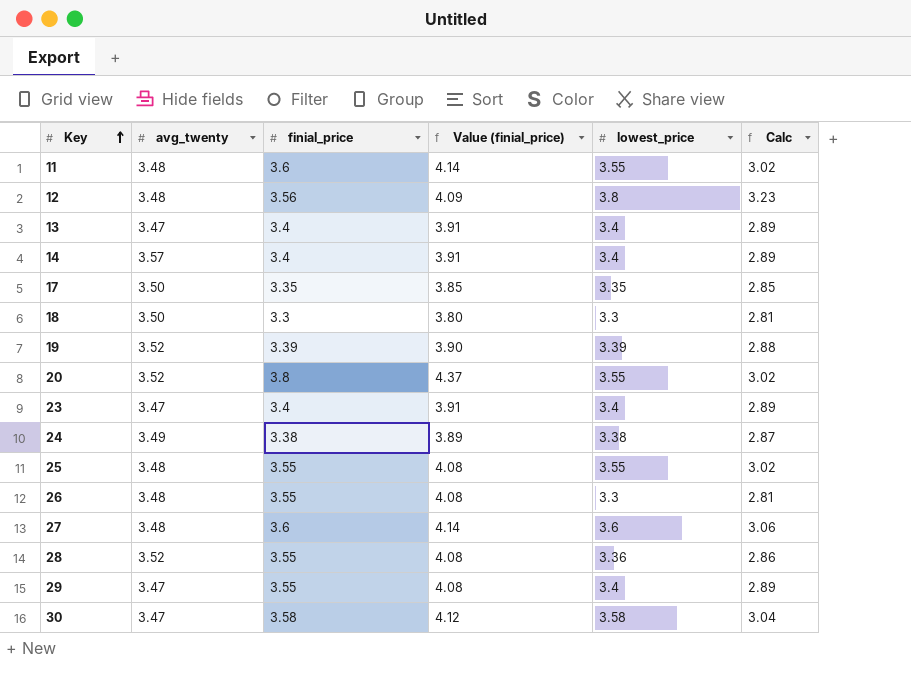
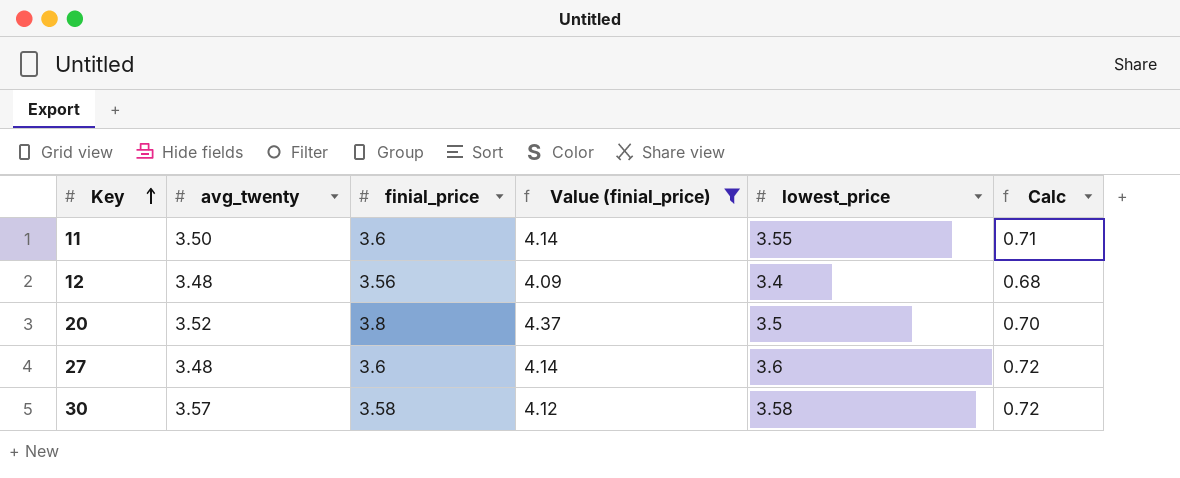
filter: none -> Value (finial_price) >= 4.09
column Calc | formula: [lowest_price] * 0.85 -> [lowest_price] * 0.2
11 | avg_twenty: 3.48 -> 3.50
12 | lowest_price: 3.8 -> 3.4
20 | lowest_price: 3.55 -> 3.5
30 | avg_twenty: 3.47 -> 3.57

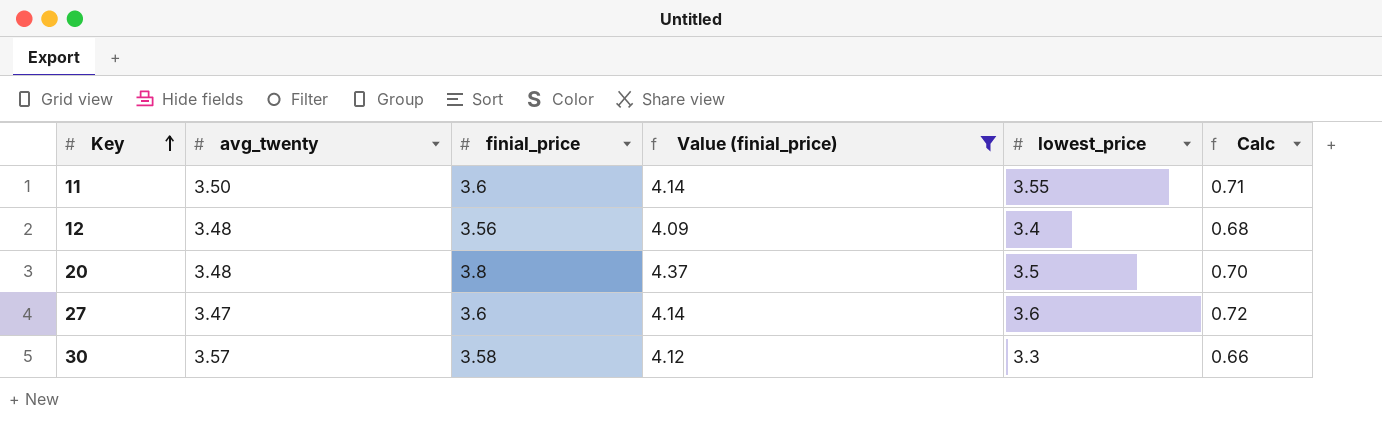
20 | avg_twenty: 3.52 -> 3.48
27 | avg_twenty: 3.48 -> 3.47
30 | lowest_price: 3.58 -> 3.3
30 | Calc: 0.72 -> 0.66

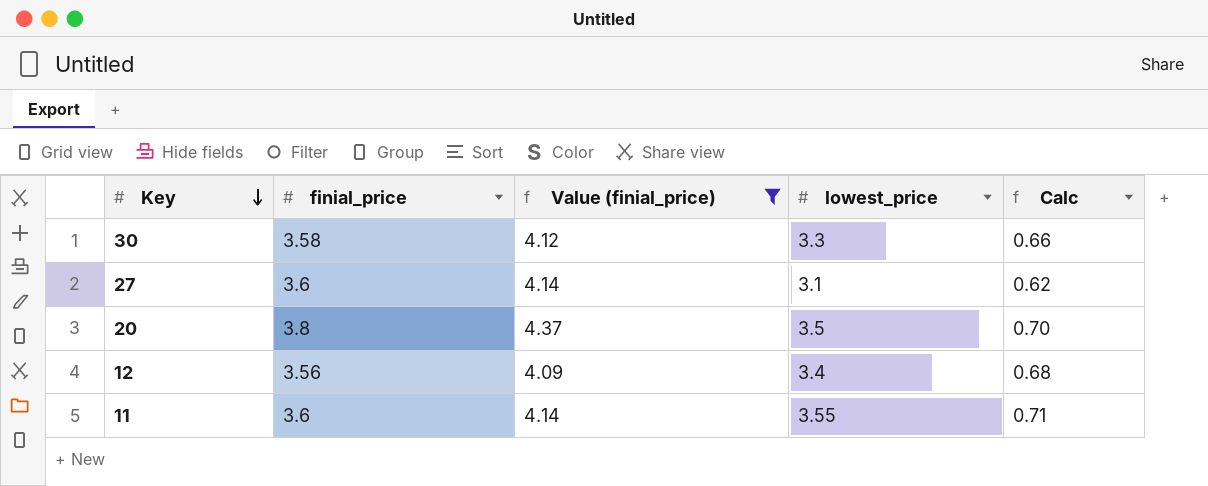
row order: Key ascending -> Key descending
column avg_twenty | position: 2 -> none
27 | lowest_price: 3.6 -> 3.1
27 | Calc: 0.72 -> 0.62

